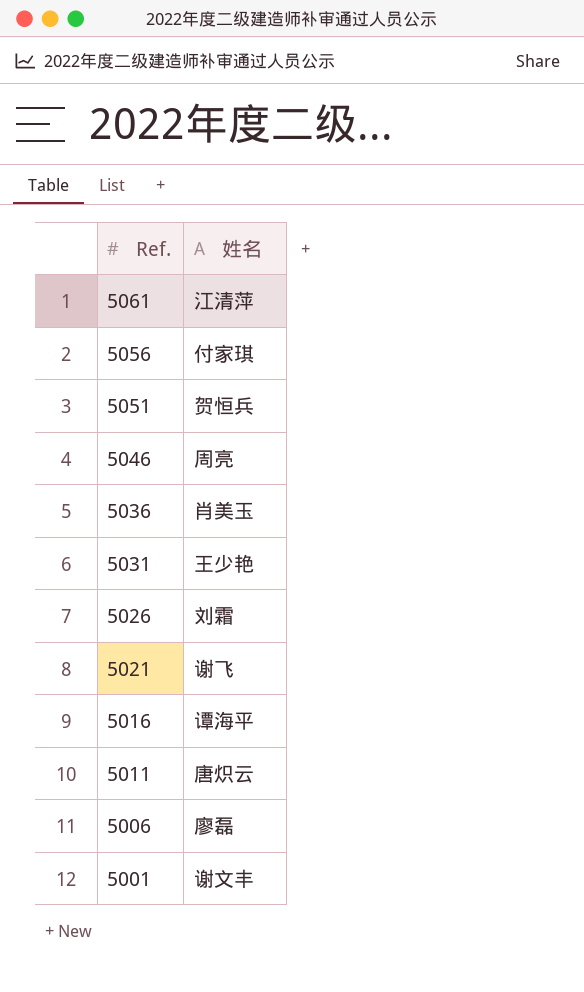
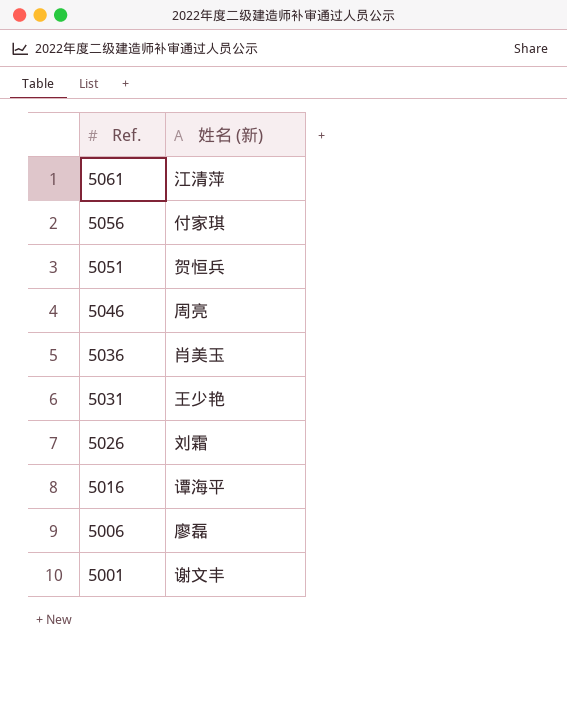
column name: 姓名 -> 姓名 (新)
row 5021: 谢飞 -> none
row 5011: 唐炽云 -> none

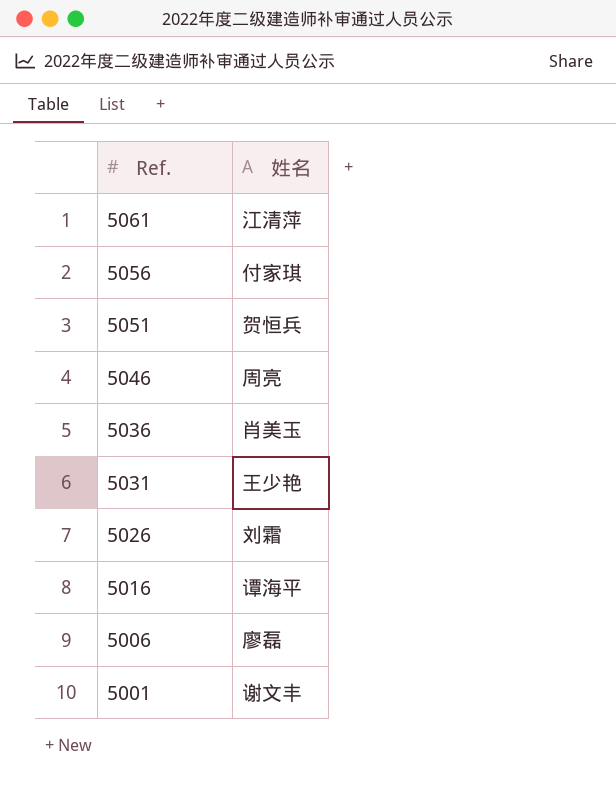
column name: 姓名 (新) -> 姓名

